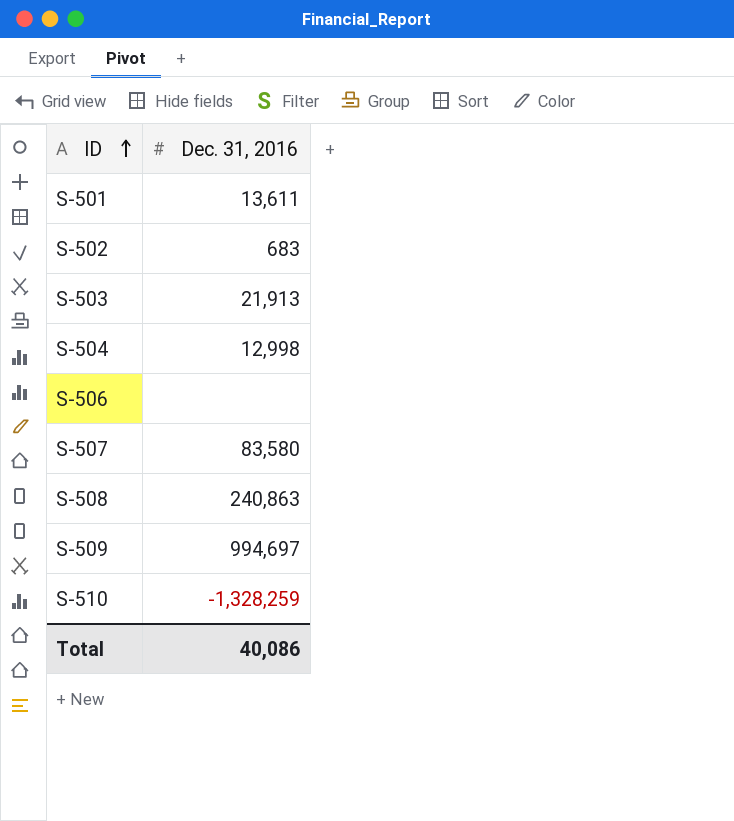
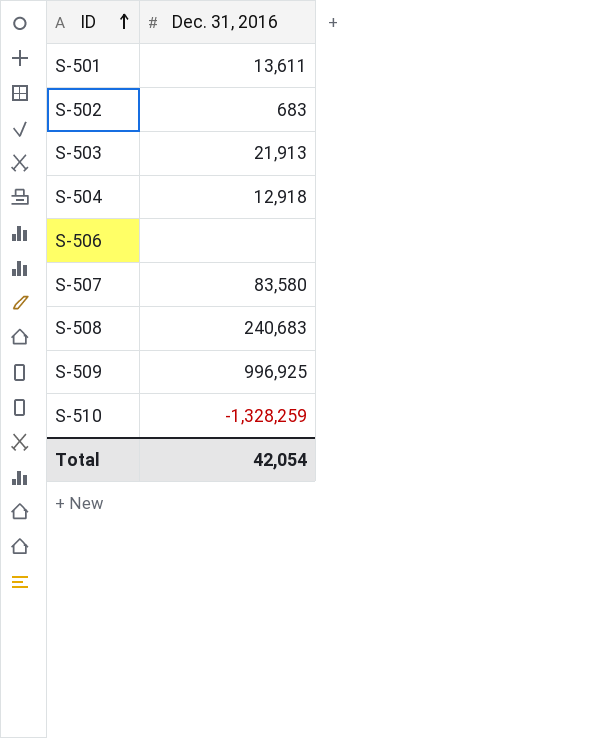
S-504 | Dec. 31, 2016: 12,998 -> 12,918
S-508 | Dec. 31, 2016: 240,863 -> 240,683
S-509 | Dec. 31, 2016: 994,697 -> 996,925
Total | Dec. 31, 2016: 40,086 -> 42,054

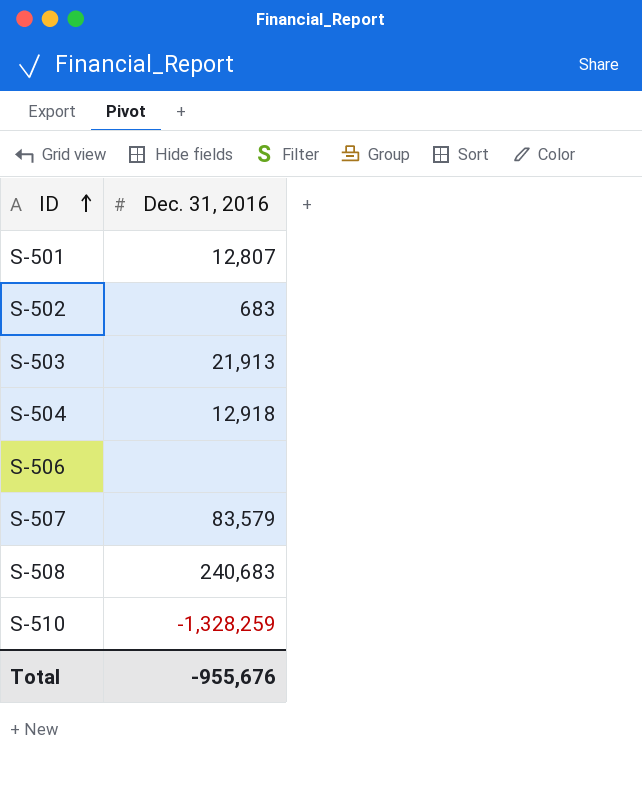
row S-509: 996,925 -> none
S-501 | Dec. 31, 2016: 13,611 -> 12,807
S-507 | Dec. 31, 2016: 83,580 -> 83,579
Total | Dec. 31, 2016: 42,054 -> -955,676

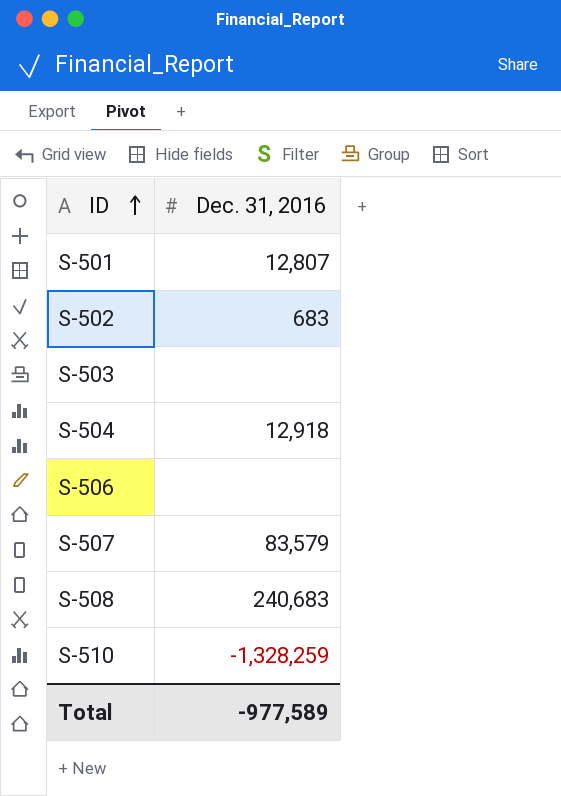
S-503 | Dec. 31, 2016: 21,913 -> none
Total | Dec. 31, 2016: -955,676 -> -977,589

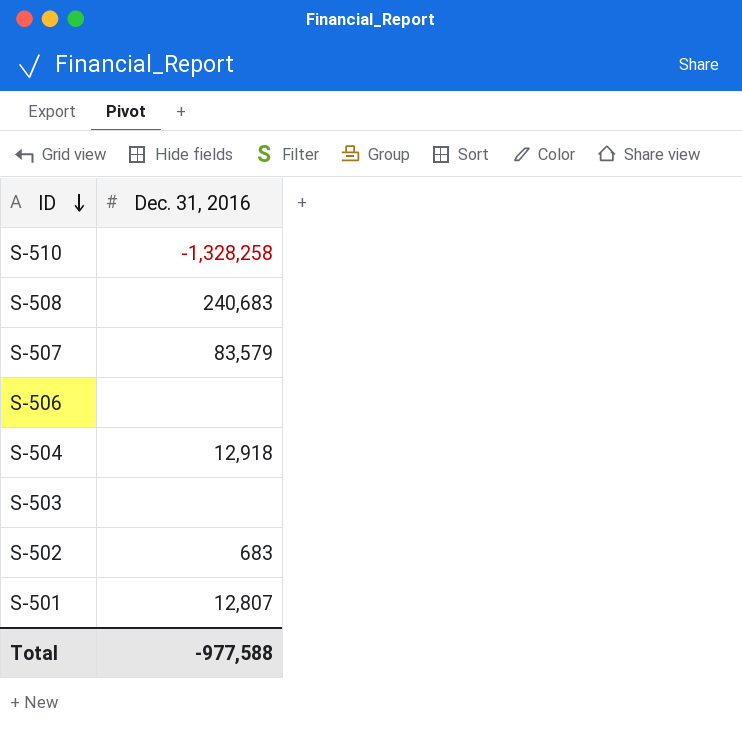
row order: ID ascending -> ID descending
S-510 | Dec. 31, 2016: -1,328,259 -> -1,328,258
Total | Dec. 31, 2016: -977,589 -> -977,588

